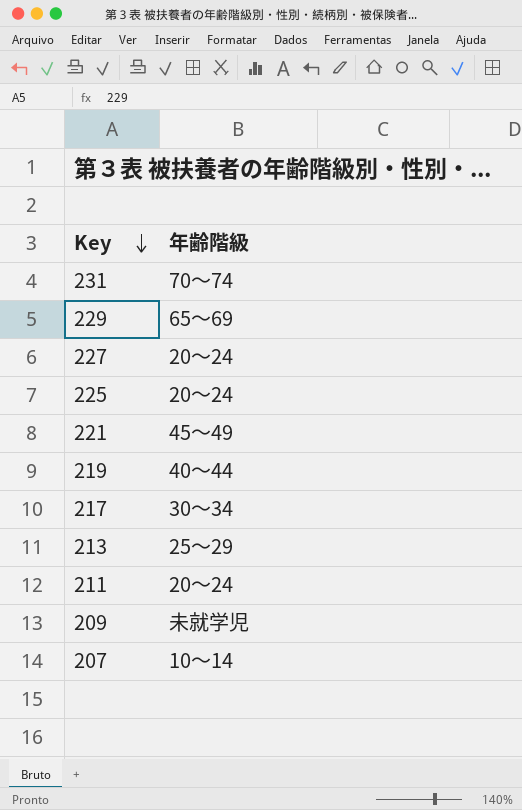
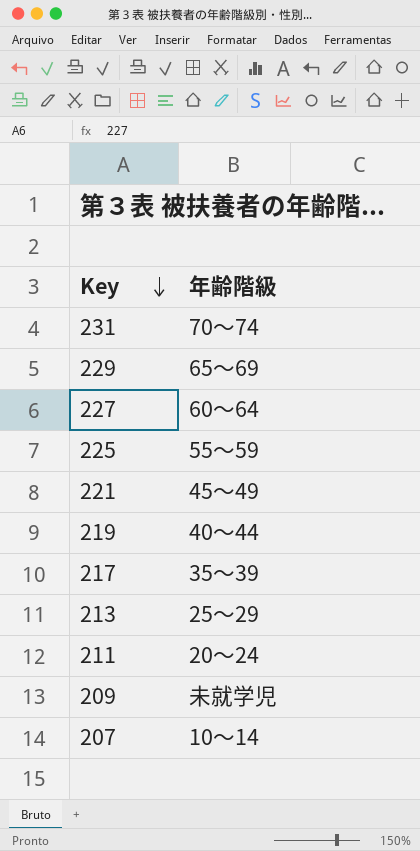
227 | 年齢階級: 20～24 -> 60～64
225 | 年齢階級: 20～24 -> 55～59
217 | 年齢階級: 30～34 -> 35～39

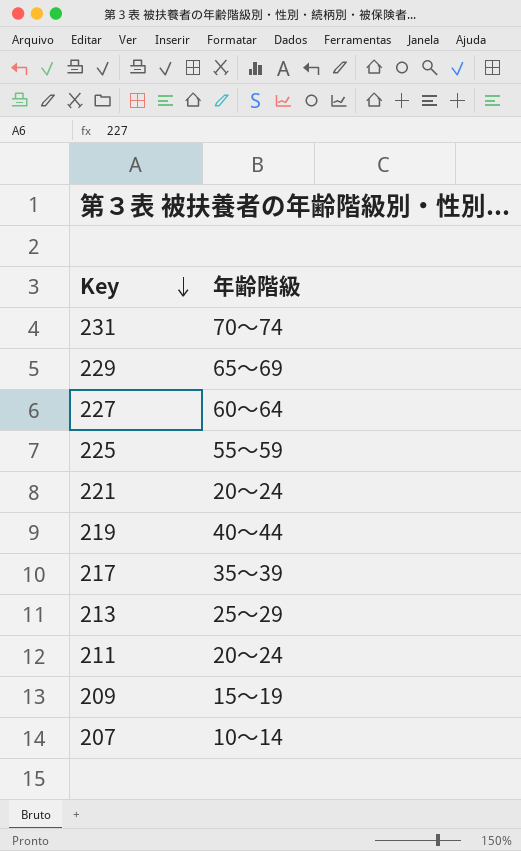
221 | 年齢階級: 45～49 -> 20～24
209 | 年齢階級: 未就学児 -> 15～19

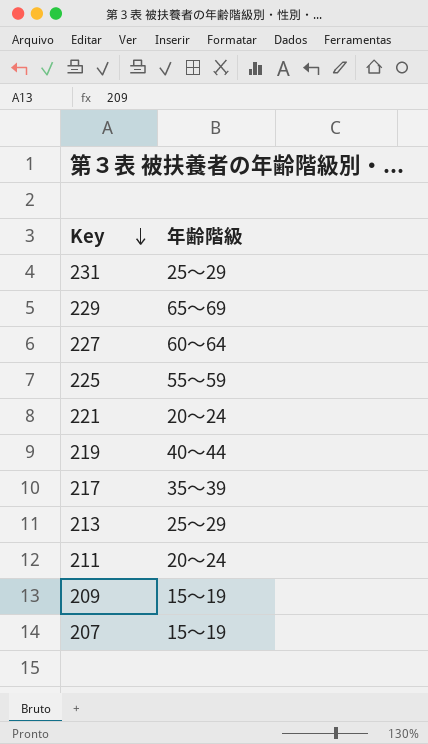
231 | 年齢階級: 70～74 -> 25～29
207 | 年齢階級: 10～14 -> 15～19

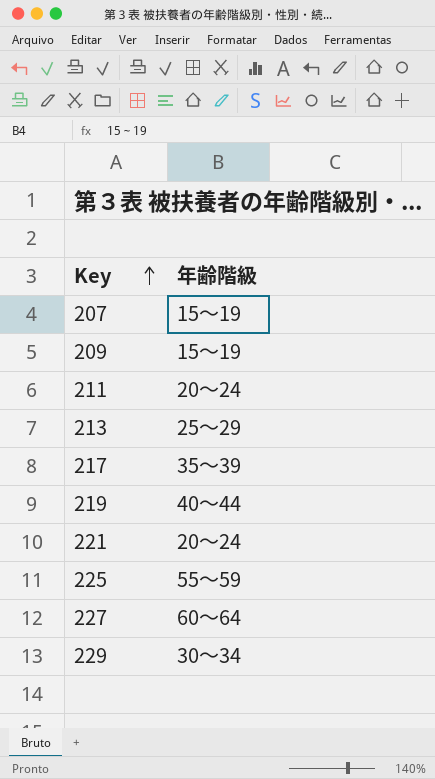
row order: Key descending -> Key ascending
row 231: 25～29 -> none
229 | 年齢階級: 65～69 -> 30～34

